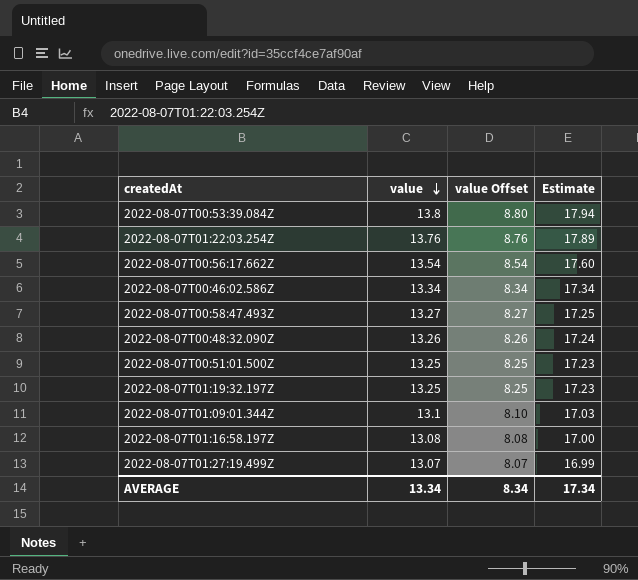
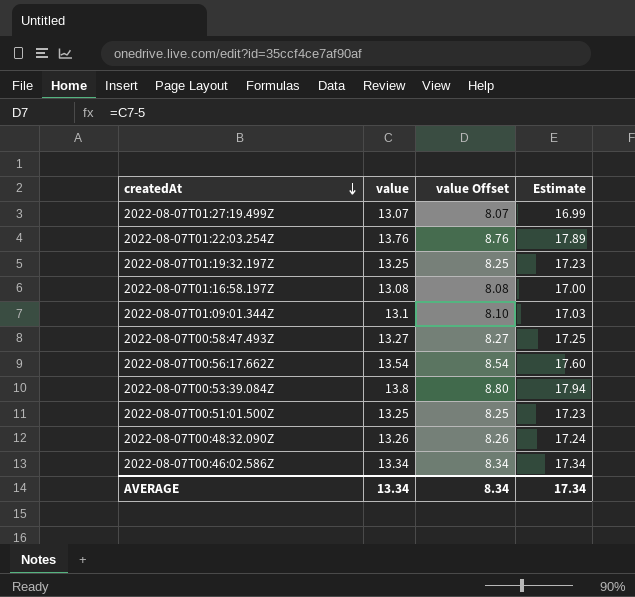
row order: value descending -> createdAt descending

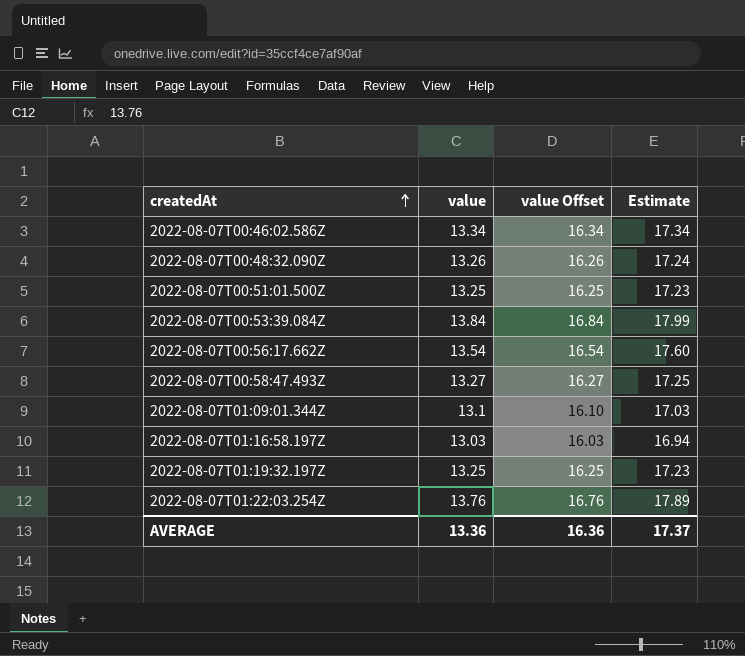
row order: createdAt descending -> createdAt ascending
column value Offset | formula: [value] - 5 -> [value] + 3
row 2022-08-07T01:27:19.499Z: 13.07 | 8.07 | 16.99 -> none
2022-08-07T00:53:39.084Z | value: 13.8 -> 13.84
2022-08-07T00:53:39.084Z | Estimate: 17.94 -> 17.99
2022-08-07T01:16:58.197Z | value: 13.08 -> 13.03
2022-08-07T01:16:58.197Z | Estimate: 17.00 -> 16.94
AVERAGE | value: 13.34 -> 13.36
AVERAGE | value Offset: 8.34 -> 16.36
AVERAGE | Estimate: 17.34 -> 17.37

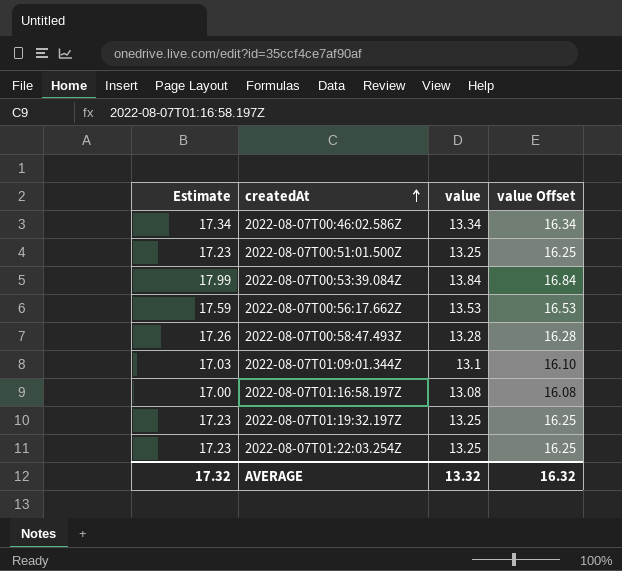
column Estimate | position: 4 -> 1
row 2022-08-07T00:48:32.090Z: 13.26 | 16.26 | 17.24 -> none
2022-08-07T00:56:17.662Z | Estimate: 17.60 -> 17.59
2022-08-07T00:56:17.662Z | value: 13.54 -> 13.53
2022-08-07T00:56:17.662Z | value Offset: 16.54 -> 16.53
2022-08-07T00:58:47.493Z | Estimate: 17.25 -> 17.26
2022-08-07T00:58:47.493Z | value: 13.27 -> 13.28
2022-08-07T00:58:47.493Z | value Offset: 16.27 -> 16.28
2022-08-07T01:16:58.197Z | Estimate: 16.94 -> 17.00
2022-08-07T01:16:58.197Z | value: 13.03 -> 13.08
2022-08-07T01:16:58.197Z | value Offset: 16.03 -> 16.08
2022-08-07T01:22:03.254Z | Estimate: 17.89 -> 17.23
2022-08-07T01:22:03.254Z | value: 13.76 -> 13.25
2022-08-07T01:22:03.254Z | value Offset: 16.76 -> 16.25
AVERAGE | Estimate: 17.37 -> 17.32
AVERAGE | value: 13.36 -> 13.32
AVERAGE | value Offset: 16.36 -> 16.32

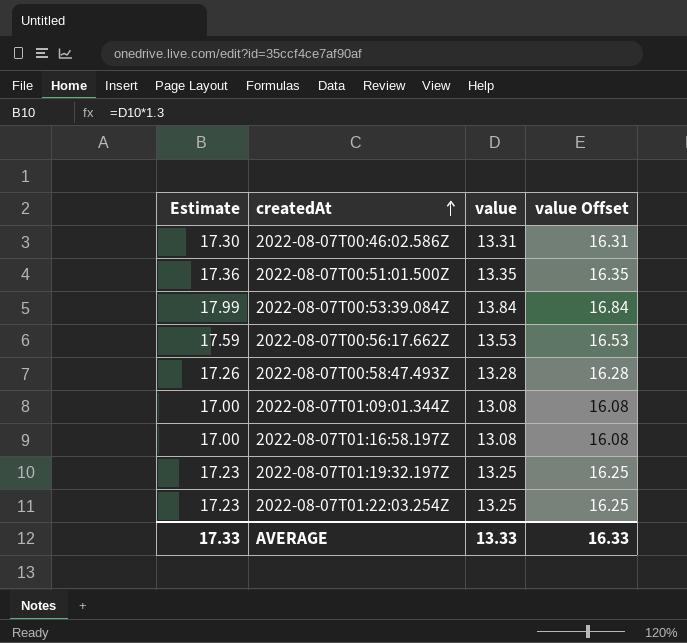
2022-08-07T00:46:02.586Z | Estimate: 17.34 -> 17.30
2022-08-07T00:46:02.586Z | value: 13.34 -> 13.31
2022-08-07T00:46:02.586Z | value Offset: 16.34 -> 16.31
2022-08-07T00:51:01.500Z | Estimate: 17.23 -> 17.36
2022-08-07T00:51:01.500Z | value: 13.25 -> 13.35
2022-08-07T00:51:01.500Z | value Offset: 16.25 -> 16.35
2022-08-07T01:09:01.344Z | Estimate: 17.03 -> 17.00
2022-08-07T01:09:01.344Z | value: 13.1 -> 13.08
2022-08-07T01:09:01.344Z | value Offset: 16.10 -> 16.08
AVERAGE | Estimate: 17.32 -> 17.33
AVERAGE | value: 13.32 -> 13.33
AVERAGE | value Offset: 16.32 -> 16.33

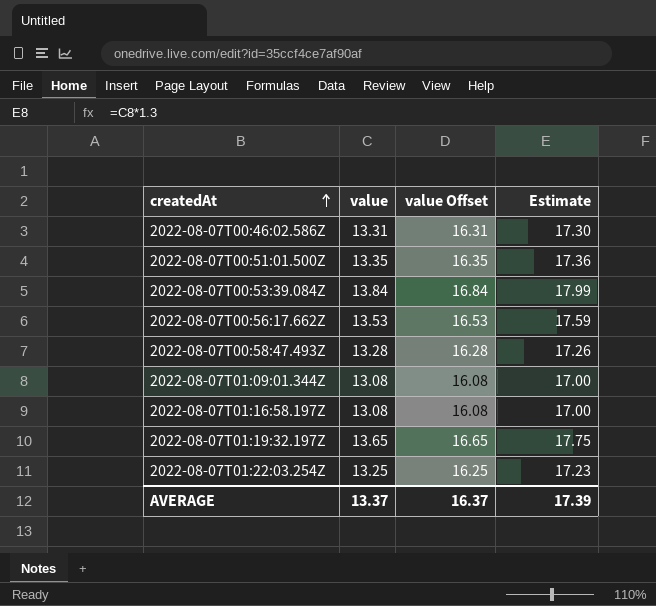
column Estimate | position: 1 -> 4
2022-08-07T01:19:32.197Z | value: 13.25 -> 13.65
2022-08-07T01:19:32.197Z | value Offset: 16.25 -> 16.65
2022-08-07T01:19:32.197Z | Estimate: 17.23 -> 17.75
AVERAGE | value: 13.33 -> 13.37
AVERAGE | value Offset: 16.33 -> 16.37
AVERAGE | Estimate: 17.33 -> 17.39

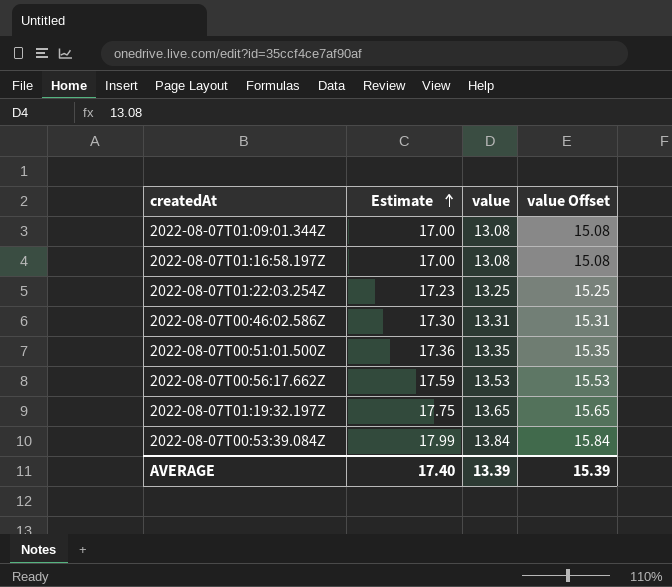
row order: createdAt ascending -> Estimate ascending
column Estimate | position: 4 -> 2
column value Offset | formula: [value] + 3 -> [value] + 2
row 2022-08-07T00:58:47.493Z: 13.28 | 16.28 | 17.26 -> none
AVERAGE | Estimate: 17.39 -> 17.40
AVERAGE | value: 13.37 -> 13.39
AVERAGE | value Offset: 16.37 -> 15.39

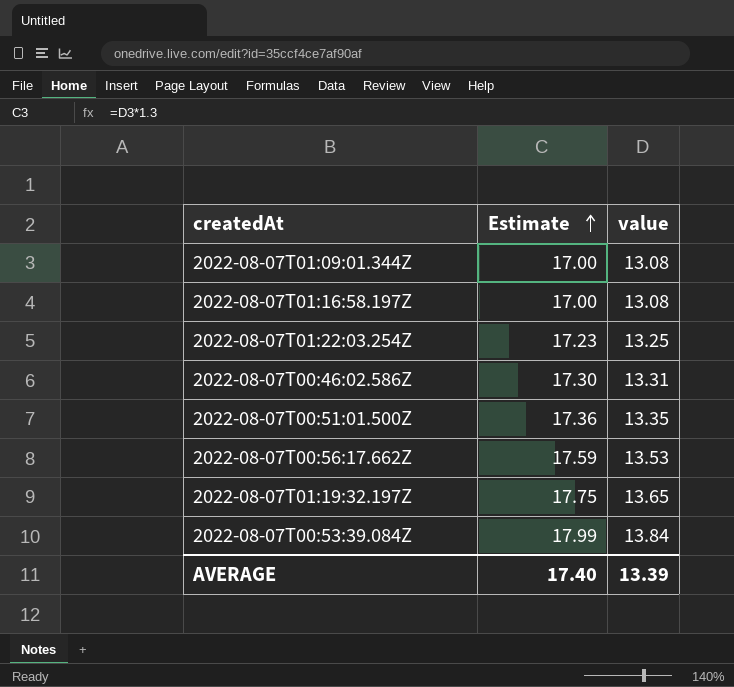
column value Offset | formula: [value] + 2 -> none

